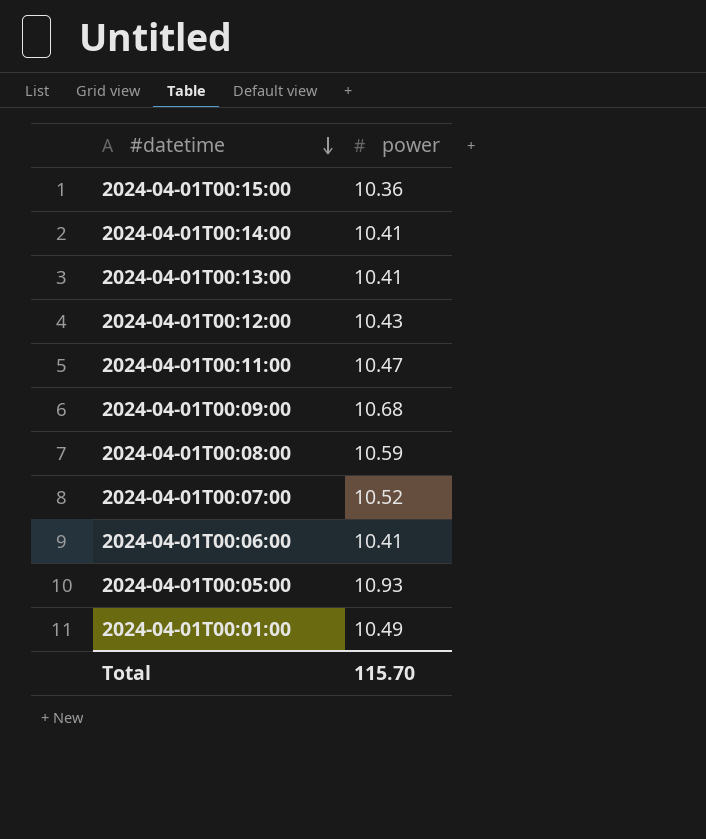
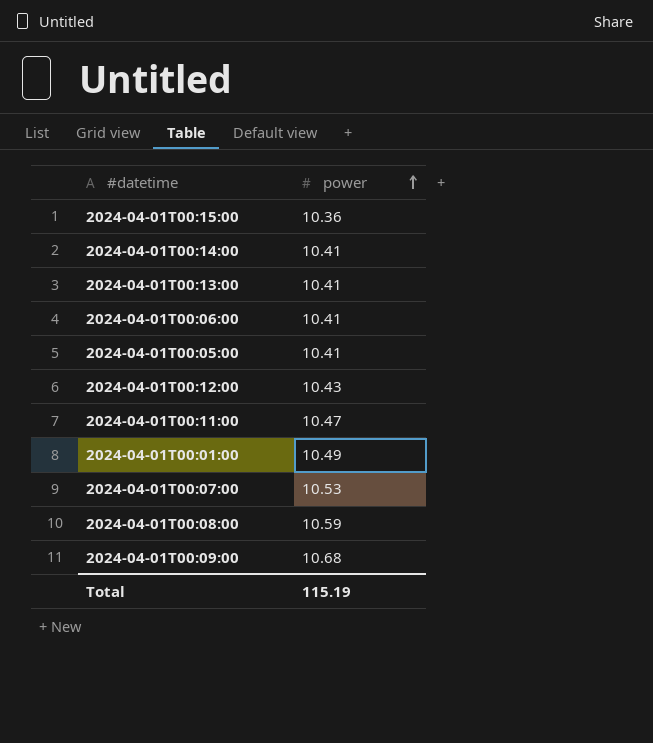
row order: #datetime descending -> power ascending
2024-04-01T00:05:00 | power: 10.93 -> 10.41
2024-04-01T00:07:00 | power: 10.52 -> 10.53
Total | power: 115.70 -> 115.19

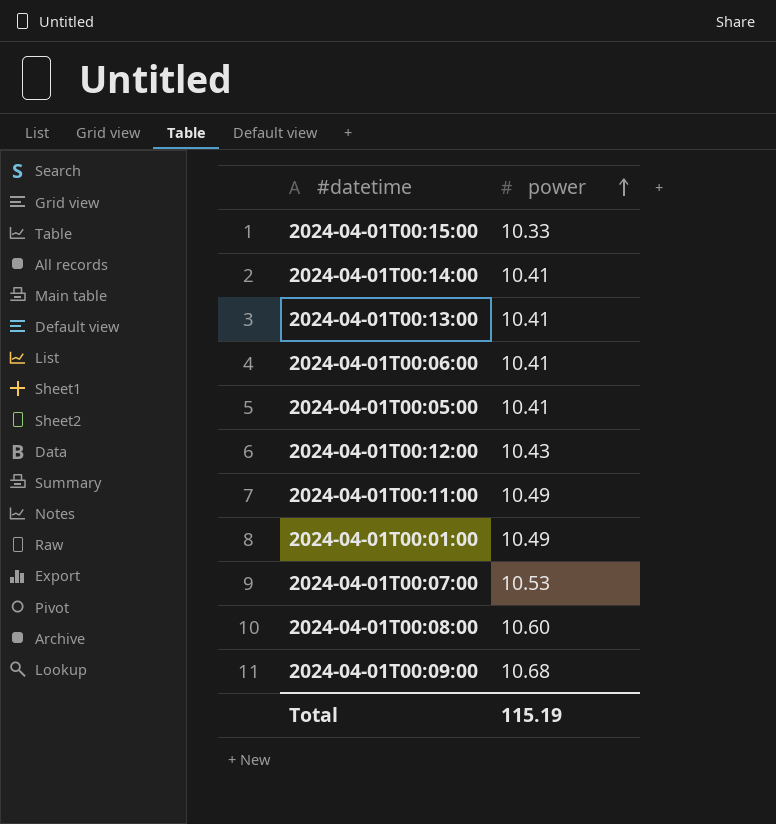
2024-04-01T00:15:00 | power: 10.36 -> 10.33
2024-04-01T00:11:00 | power: 10.47 -> 10.49
2024-04-01T00:08:00 | power: 10.59 -> 10.60

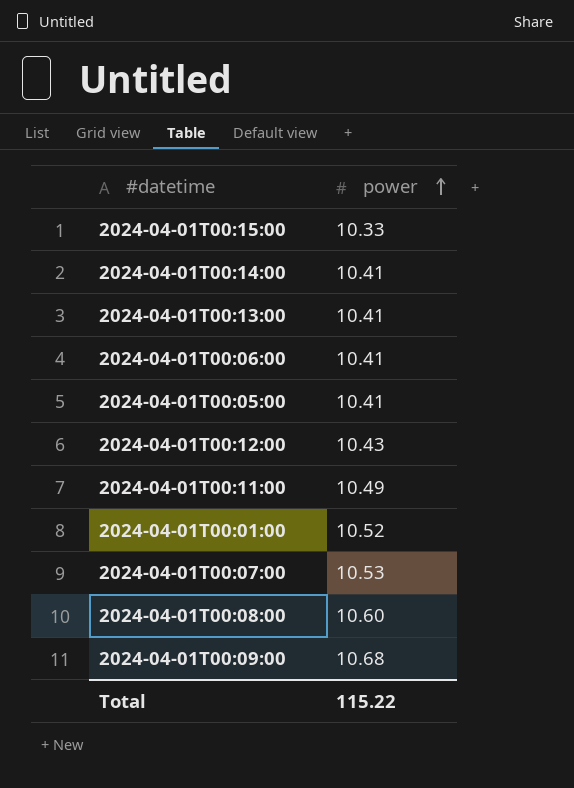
2024-04-01T00:01:00 | power: 10.49 -> 10.52
Total | power: 115.19 -> 115.22

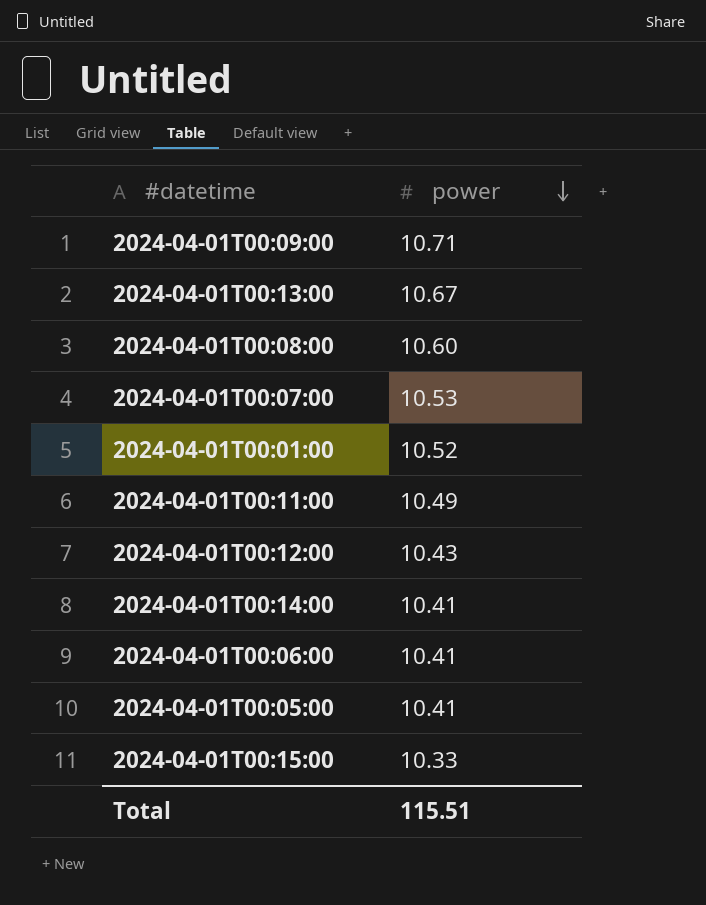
row order: power ascending -> power descending
2024-04-01T00:09:00 | power: 10.68 -> 10.71
2024-04-01T00:13:00 | power: 10.41 -> 10.67
Total | power: 115.22 -> 115.51

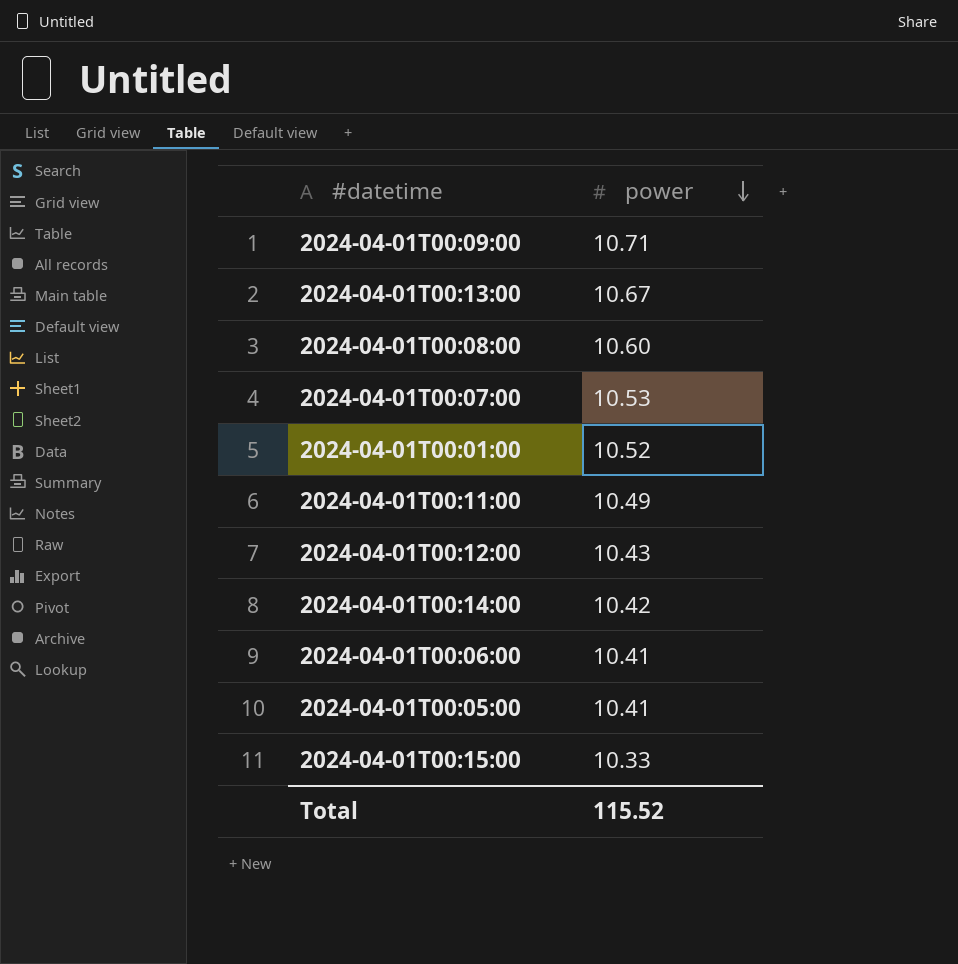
2024-04-01T00:14:00 | power: 10.41 -> 10.42
Total | power: 115.51 -> 115.52

